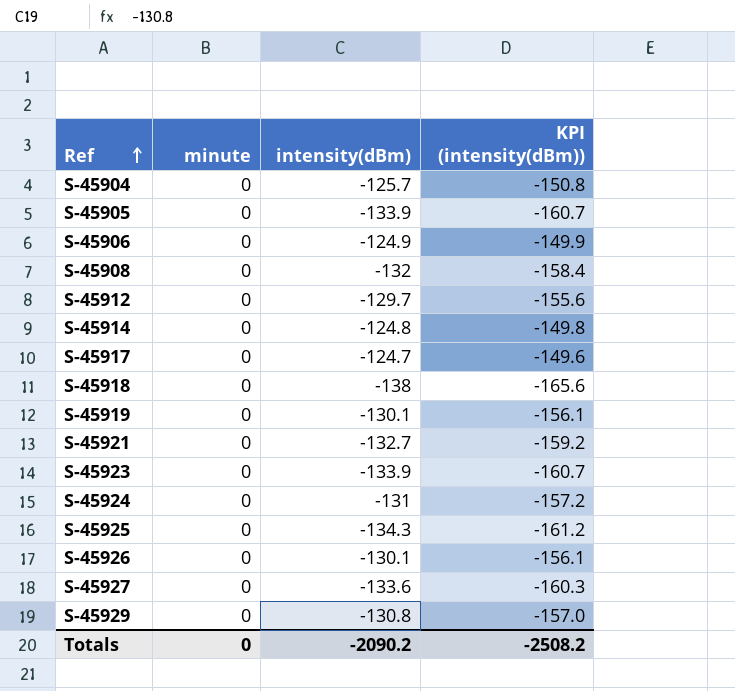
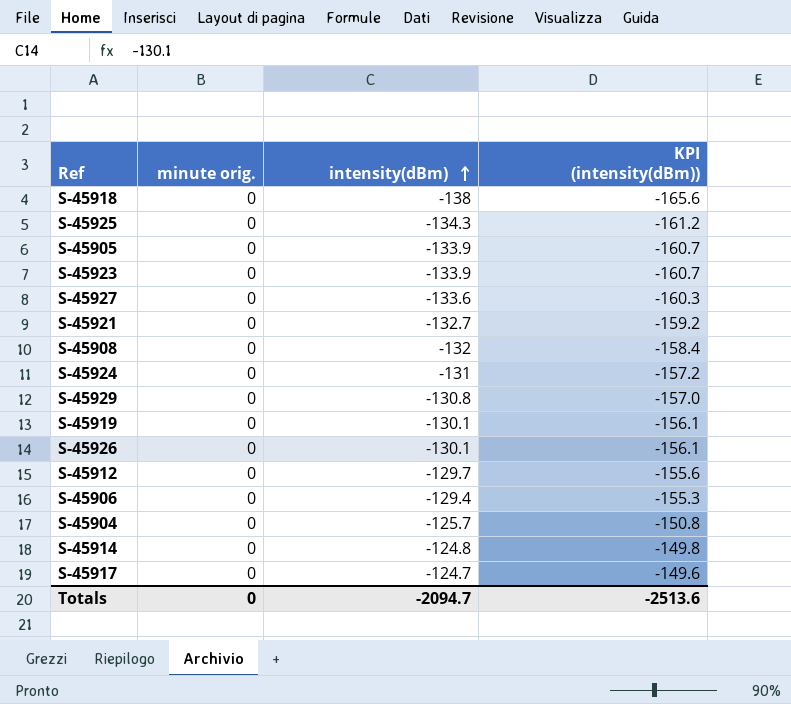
row order: Ref ascending -> intensity(dBm) ascending
column name: minute -> minute orig.
S-45906 | intensity(dBm): -124.9 -> -129.4
S-45906 | KPI (intensity(dBm)): -149.9 -> -155.3
Totals | intensity(dBm): -2090.2 -> -2094.7
Totals | KPI (intensity(dBm)): -2508.2 -> -2513.6

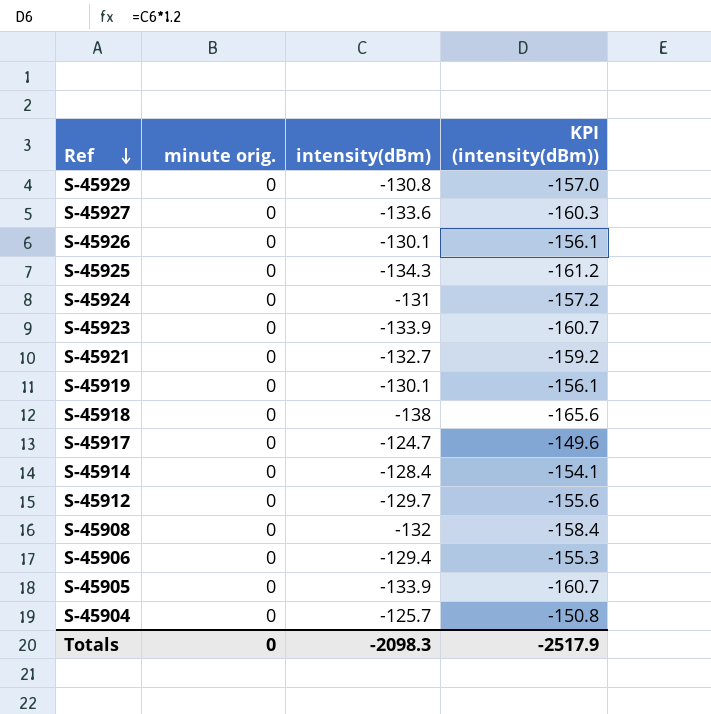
row order: intensity(dBm) ascending -> Ref descending
S-45914 | intensity(dBm): -124.8 -> -128.4
S-45914 | KPI (intensity(dBm)): -149.8 -> -154.1
Totals | intensity(dBm): -2094.7 -> -2098.3
Totals | KPI (intensity(dBm)): -2513.6 -> -2517.9

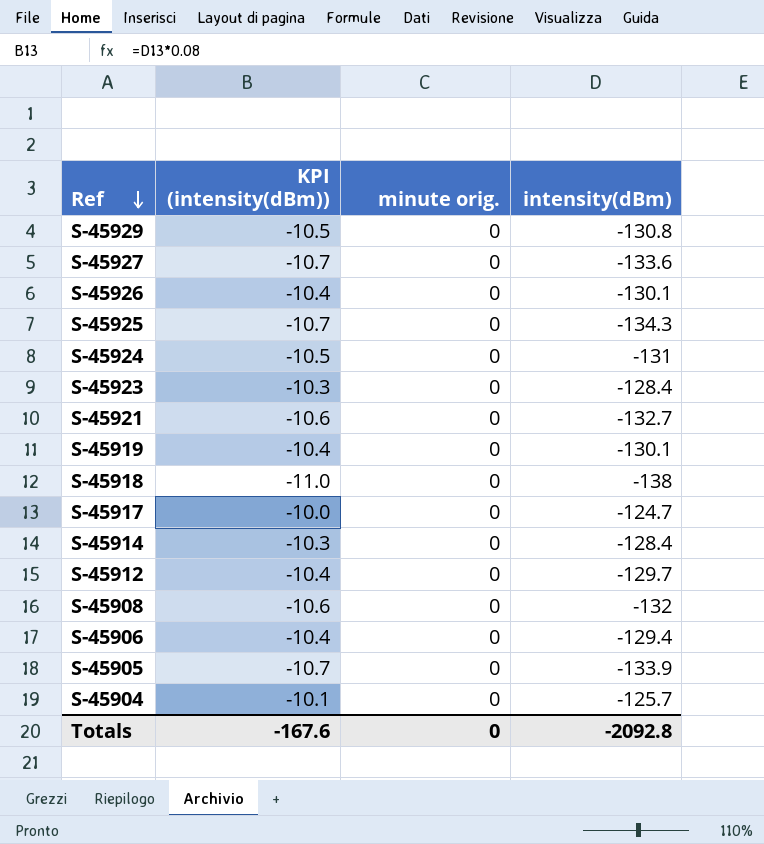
column KPI (intensity(dBm)) | formula: [intensity(dBm)] * 1.2 -> [intensity(dBm)] * 0.08
column KPI (intensity(dBm)) | position: 4 -> 2
S-45923 | intensity(dBm): -133.9 -> -128.4
Totals | KPI (intensity(dBm)): -2517.9 -> -167.6
Totals | intensity(dBm): -2098.3 -> -2092.8

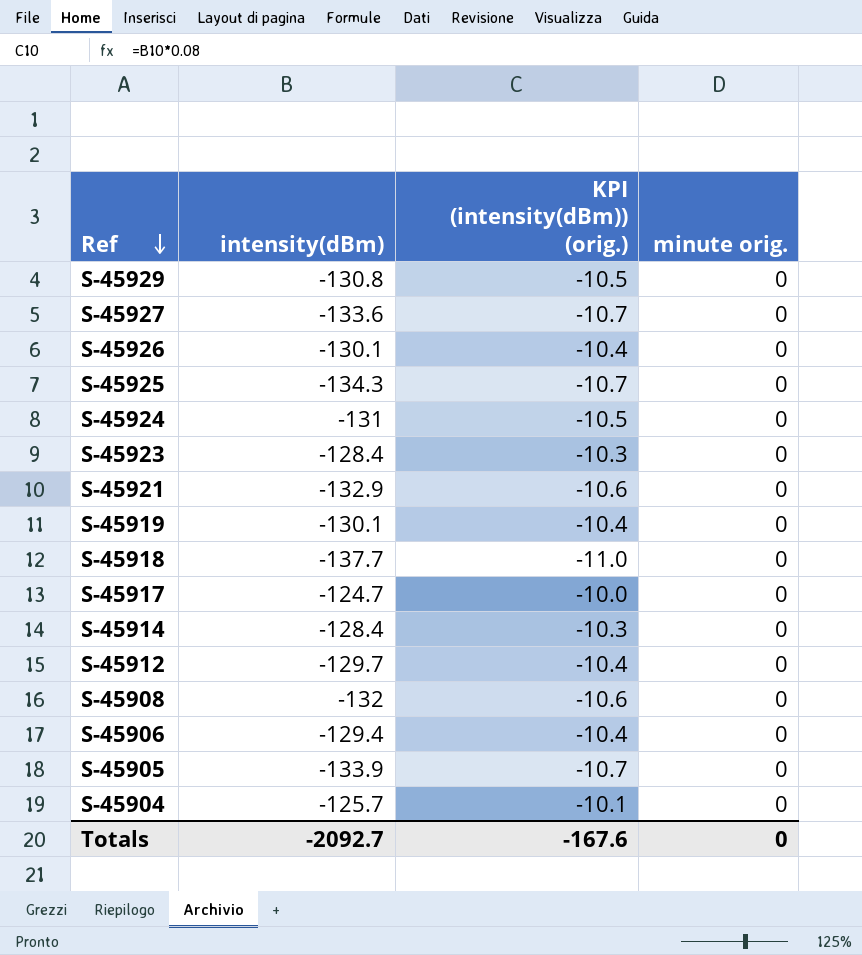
column intensity(dBm) | position: 4 -> 2
column name: KPI (intensity(dBm)) -> KPI (intensity(dBm)) (orig.)
S-45921 | intensity(dBm): -132.7 -> -132.9
S-45918 | intensity(dBm): -138 -> -137.7
Totals | intensity(dBm): -2092.8 -> -2092.7

